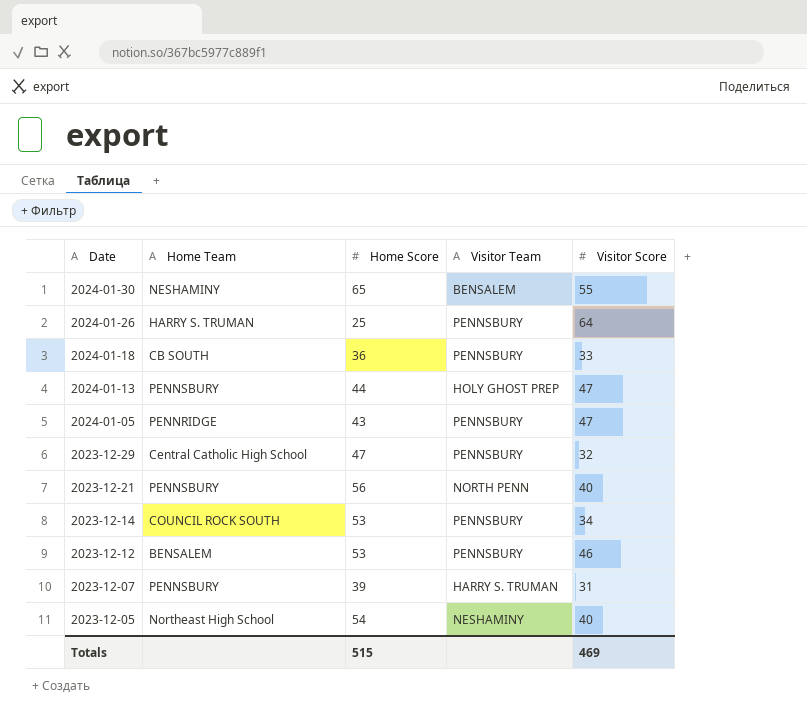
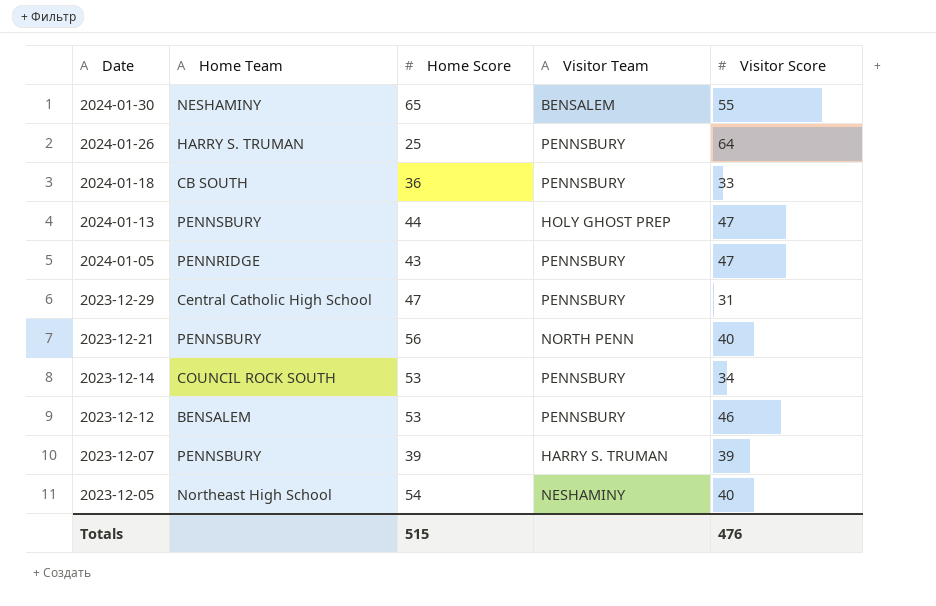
2023-12-29 | Visitor Score: 32 -> 31
2023-12-07 | Visitor Score: 31 -> 39
Totals | Visitor Score: 469 -> 476

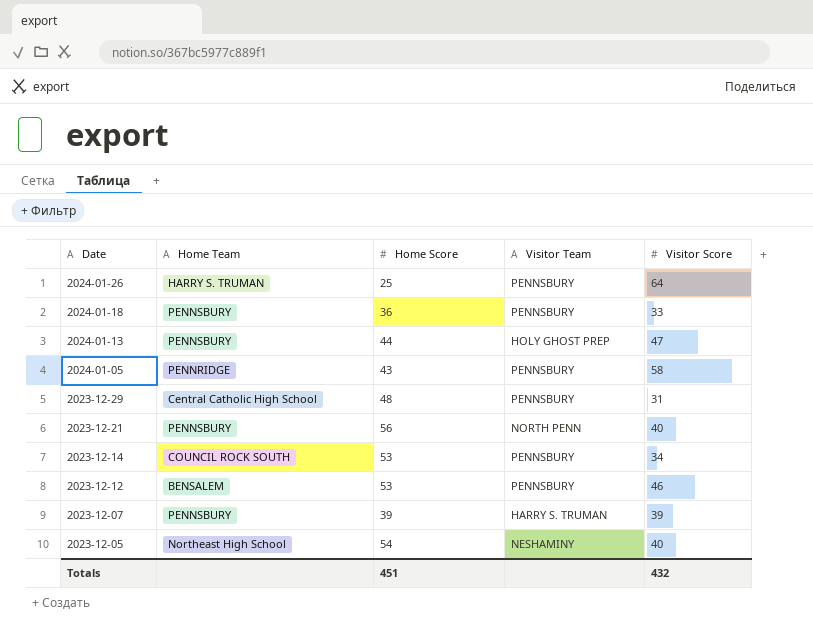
row 2024-01-30: NESHAMINY | 65 | BENSALEM | 55 -> none
2024-01-18 | Home Team: CB SOUTH -> PENNSBURY
2024-01-05 | Visitor Score: 47 -> 58
2023-12-29 | Home Score: 47 -> 48
Totals | Home Score: 515 -> 451
Totals | Visitor Score: 476 -> 432

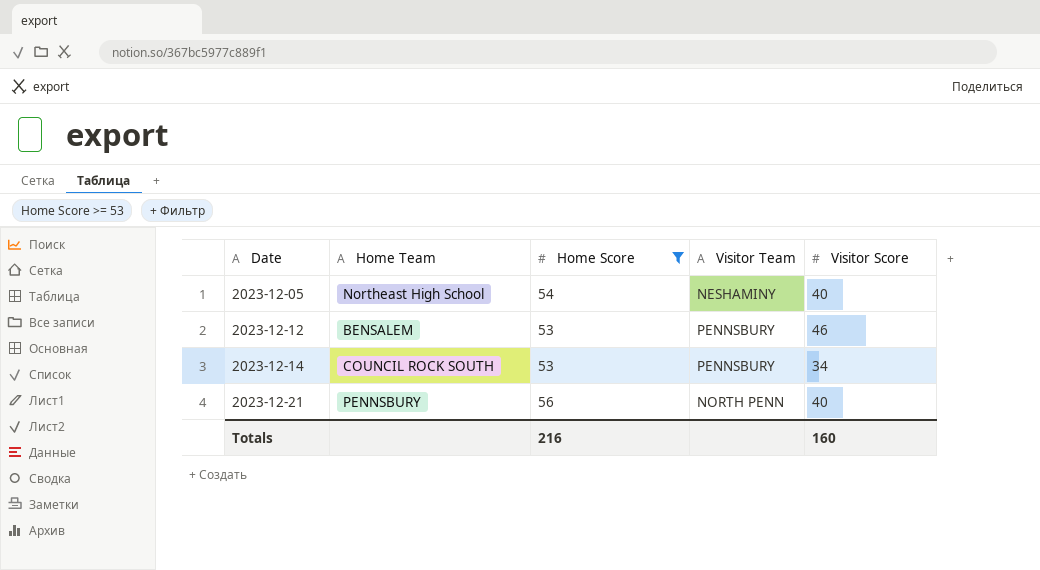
filter: none -> Home Score >= 53
row order: Date descending -> Date ascending
Totals | Home Score: 451 -> 216
Totals | Visitor Score: 432 -> 160

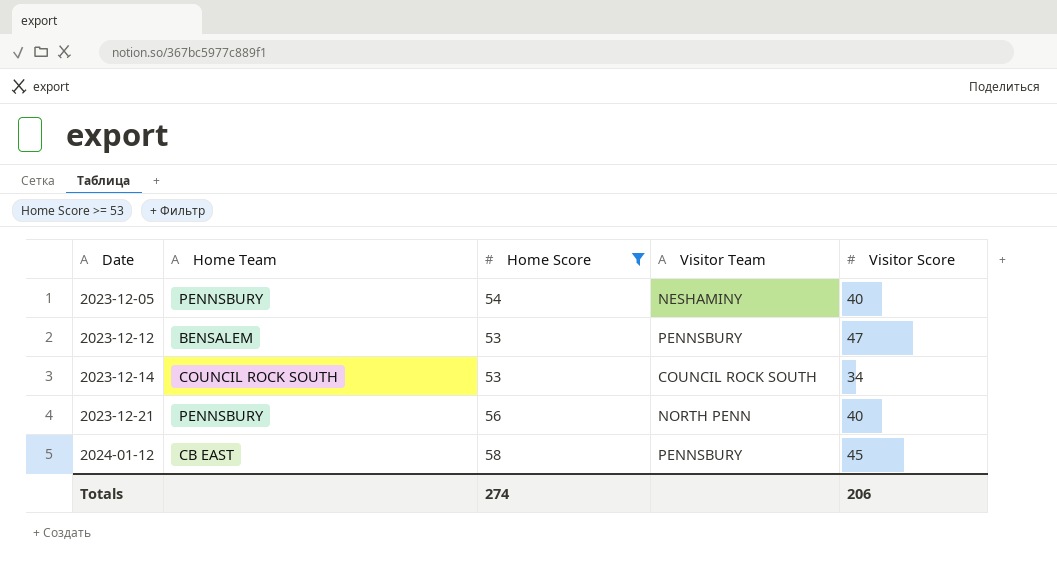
2023-12-05 | Home Team: Northeast High School -> PENNSBURY
2023-12-12 | Visitor Score: 46 -> 47
2023-12-14 | Visitor Team: PENNSBURY -> COUNCIL ROCK SOUTH
row 2024-01-12: none -> CB EAST | 58 | PENNSBURY | 45
Totals | Home Score: 216 -> 274
Totals | Visitor Score: 160 -> 206

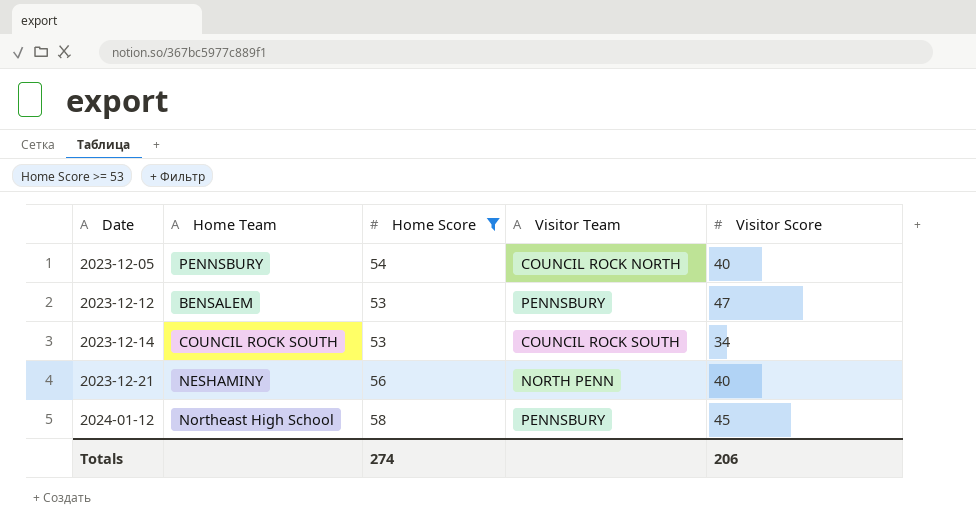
2023-12-05 | Visitor Team: NESHAMINY -> COUNCIL ROCK NORTH
2023-12-21 | Home Team: PENNSBURY -> NESHAMINY
2024-01-12 | Home Team: CB EAST -> Northeast High School

